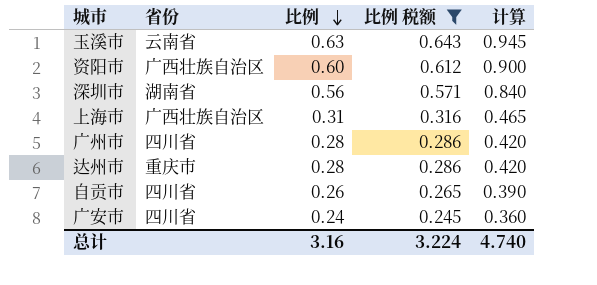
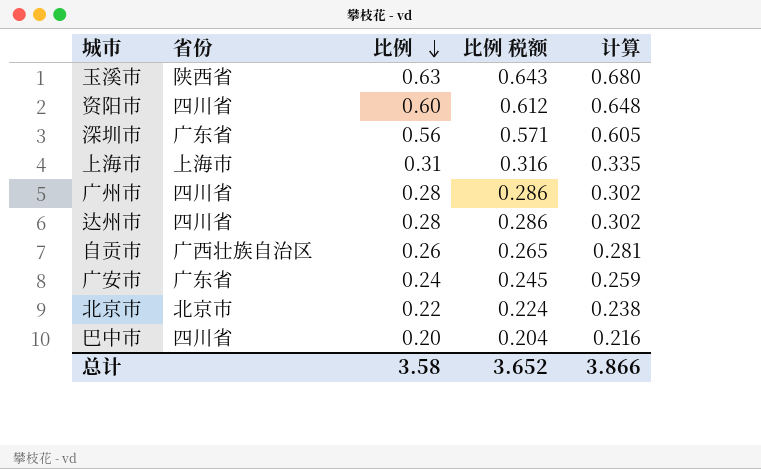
filter: 比例 税额 >= 0.245 -> none
column 计算 | formula: [比例] * 1.5 -> [比例] * 1.08
玉溪市 | 省份: 云南省 -> 陕西省
资阳市 | 省份: 广西壮族自治区 -> 四川省
深圳市 | 省份: 湖南省 -> 广东省
上海市 | 省份: 广西壮族自治区 -> 上海市
达州市 | 省份: 重庆市 -> 四川省
自贡市 | 省份: 四川省 -> 广西壮族自治区
广安市 | 省份: 四川省 -> 广东省
总计 | 比例: 3.16 -> 3.58
总计 | 比例 税额: 3.224 -> 3.652
总计 | 计算: 4.740 -> 3.866

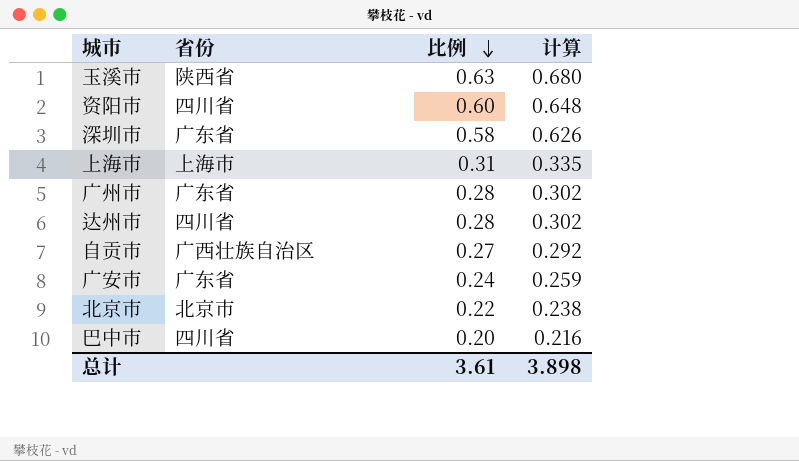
column 比例 税额 | formula: [比例] * 1.02 -> none
深圳市 | 比例: 0.56 -> 0.58
深圳市 | 计算: 0.605 -> 0.626
广州市 | 省份: 四川省 -> 广东省
自贡市 | 比例: 0.26 -> 0.27
自贡市 | 计算: 0.281 -> 0.292
总计 | 比例: 3.58 -> 3.61
总计 | 计算: 3.866 -> 3.898

